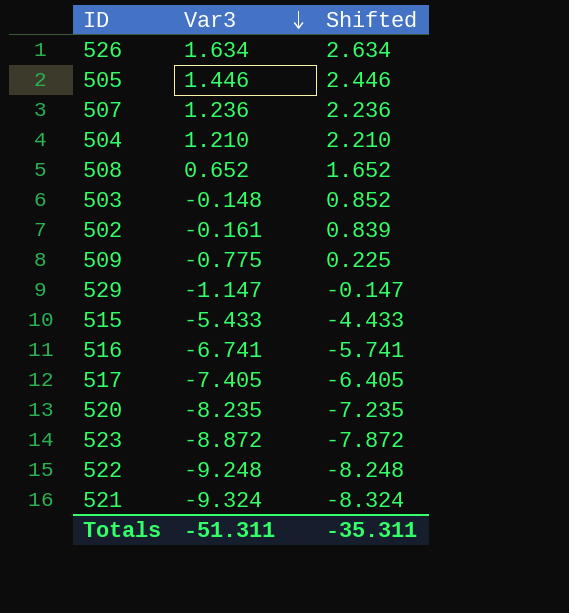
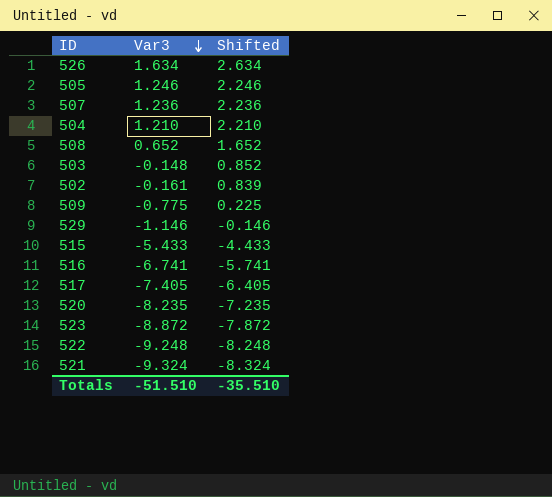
505 | Var3: 1.446 -> 1.246
505 | Shifted: 2.446 -> 2.246
529 | Var3: -1.147 -> -1.146
529 | Shifted: -0.147 -> -0.146
Totals | Var3: -51.311 -> -51.510
Totals | Shifted: -35.311 -> -35.510

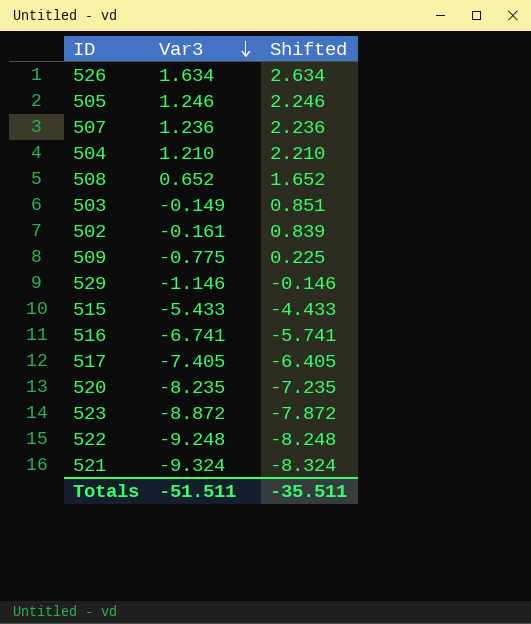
503 | Var3: -0.148 -> -0.149
503 | Shifted: 0.852 -> 0.851
Totals | Var3: -51.510 -> -51.511
Totals | Shifted: -35.510 -> -35.511

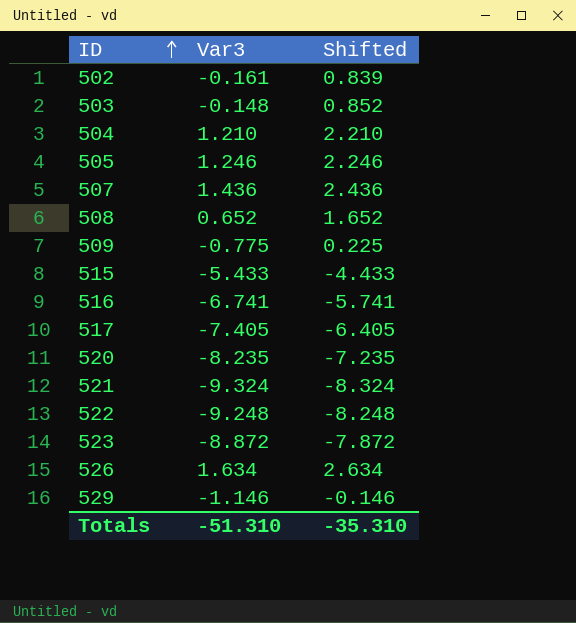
row order: Var3 descending -> ID ascending
503 | Var3: -0.149 -> -0.148
503 | Shifted: 0.851 -> 0.852
507 | Var3: 1.236 -> 1.436
507 | Shifted: 2.236 -> 2.436
Totals | Var3: -51.511 -> -51.310
Totals | Shifted: -35.511 -> -35.310

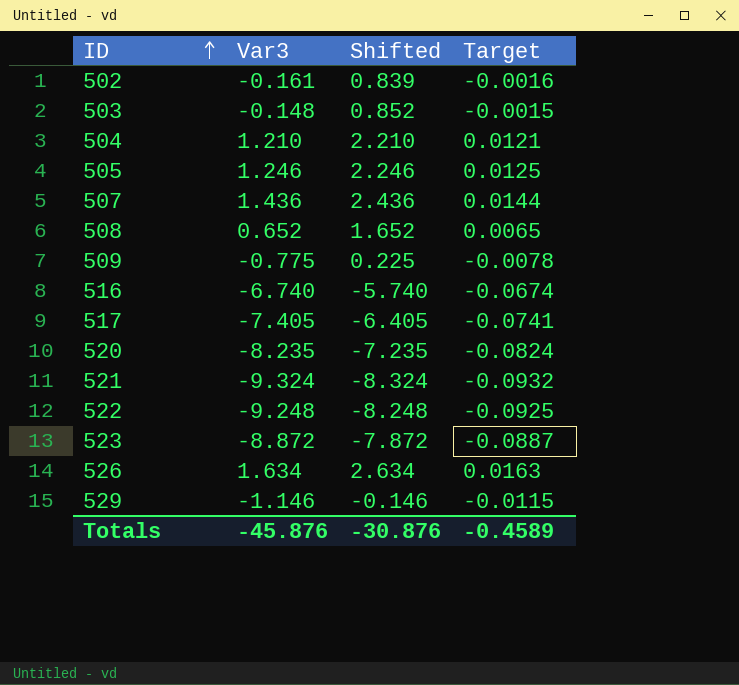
column Target | formula: none -> [Var3] * 0.01
row 515: -5.433 | -4.433 -> none
516 | Var3: -6.741 -> -6.740
516 | Shifted: -5.741 -> -5.740
Totals | Var3: -51.310 -> -45.876
Totals | Shifted: -35.310 -> -30.876

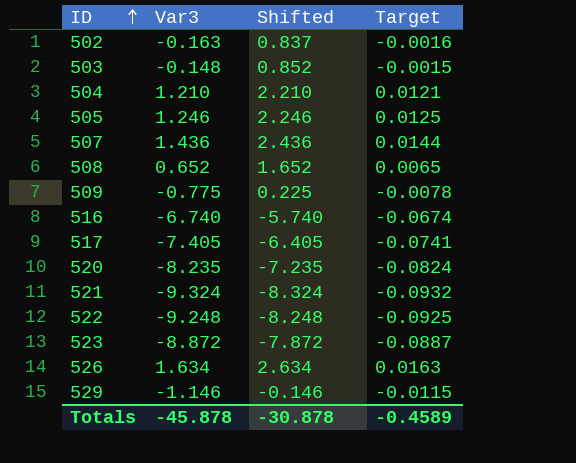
502 | Var3: -0.161 -> -0.163
502 | Shifted: 0.839 -> 0.837
Totals | Var3: -45.876 -> -45.878
Totals | Shifted: -30.876 -> -30.878

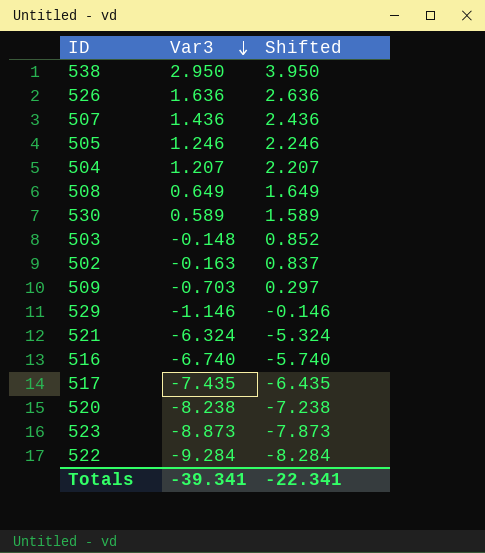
row order: ID ascending -> Var3 descending
column Target | formula: [Var3] * 0.01 -> none
row 538: none -> 2.950 | 3.950
526 | Var3: 1.634 -> 1.636
526 | Shifted: 2.634 -> 2.636
504 | Var3: 1.210 -> 1.207
504 | Shifted: 2.210 -> 2.207
508 | Var3: 0.652 -> 0.649
508 | Shifted: 1.652 -> 1.649
row 530: none -> 0.589 | 1.589
509 | Var3: -0.775 -> -0.703
509 | Shifted: 0.225 -> 0.297
521 | Var3: -9.324 -> -6.324
521 | Shifted: -8.324 -> -5.324
517 | Var3: -7.405 -> -7.435
517 | Shifted: -6.405 -> -6.435
520 | Var3: -8.235 -> -8.238
520 | Shifted: -7.235 -> -7.238
523 | Var3: -8.872 -> -8.873
523 | Shifted: -7.872 -> -7.873
522 | Var3: -9.248 -> -9.284
522 | Shifted: -8.248 -> -8.284
Totals | Var3: -45.878 -> -39.341
Totals | Shifted: -30.878 -> -22.341

